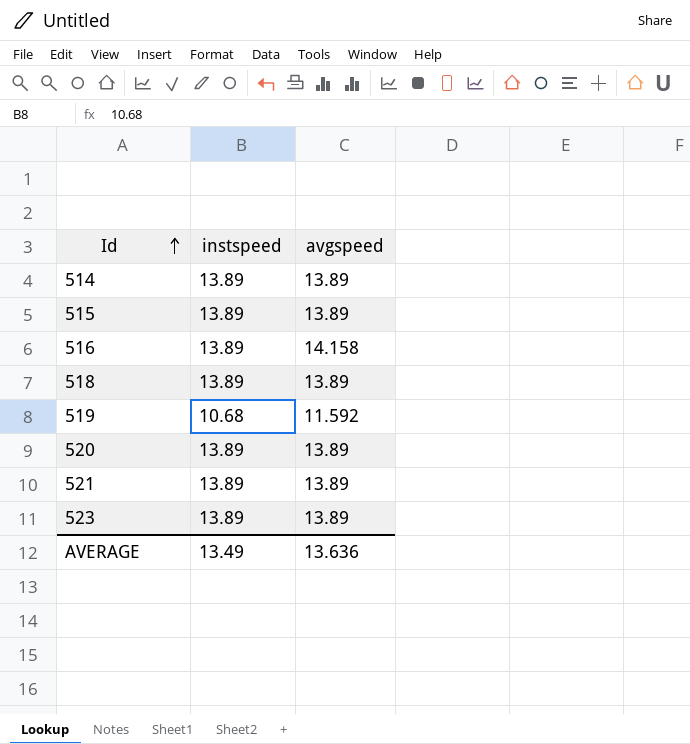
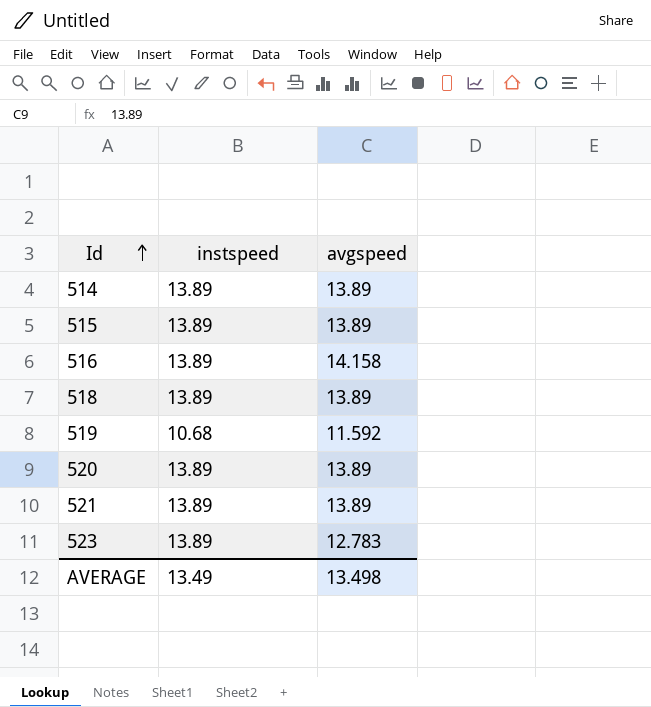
523 | avgspeed: 13.89 -> 12.783
AVERAGE | avgspeed: 13.636 -> 13.498

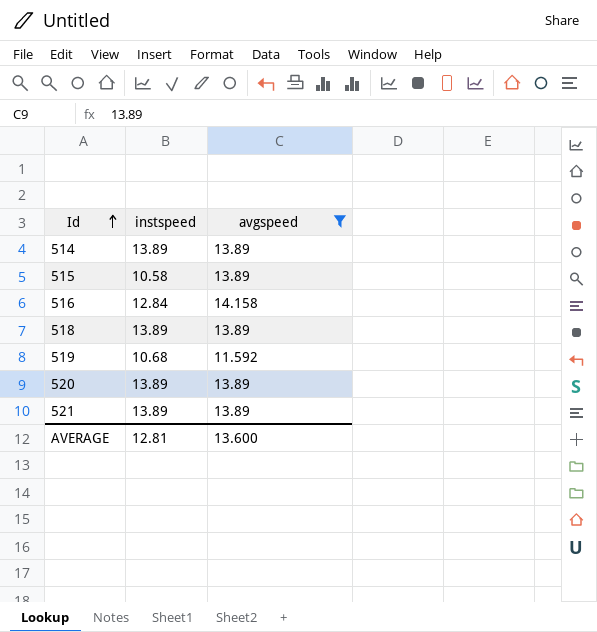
filter: none -> avgspeed != 12.783
515 | instspeed: 13.89 -> 10.58
516 | instspeed: 13.89 -> 12.84
AVERAGE | instspeed: 13.49 -> 12.81
AVERAGE | avgspeed: 13.498 -> 13.600

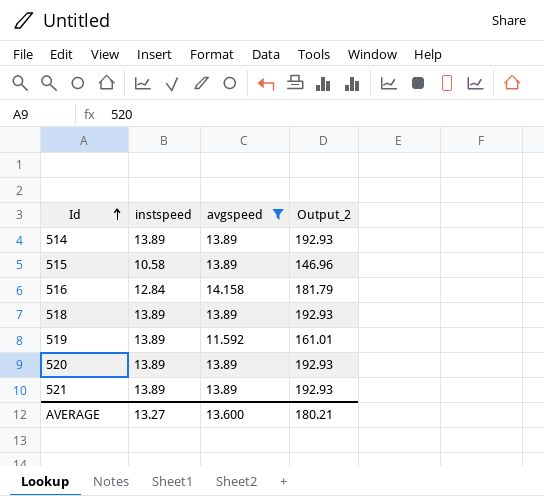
column Output_2 | formula: none -> [instspeed] * [avgspeed]
519 | instspeed: 10.68 -> 13.89
AVERAGE | instspeed: 12.81 -> 13.27

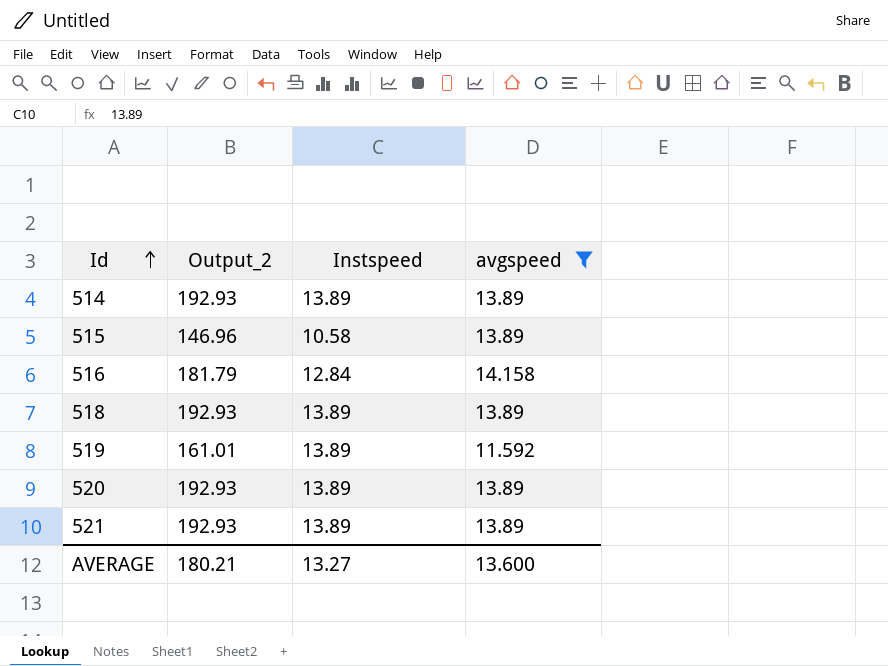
column Output_2 | position: 4 -> 2
column name: instspeed -> Instspeed

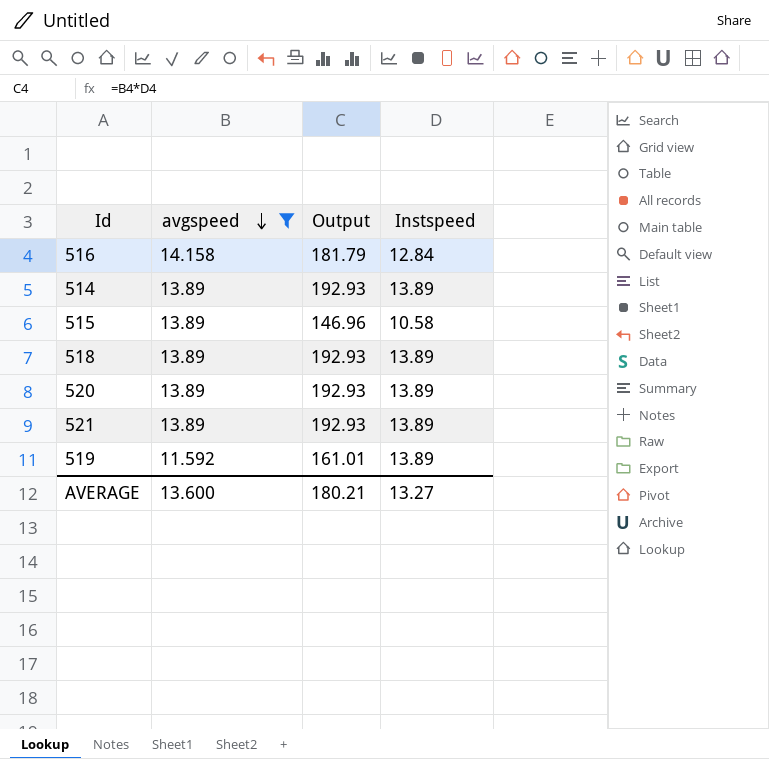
row order: Id ascending -> avgspeed descending
column avgspeed | position: 4 -> 2
column name: Output_2 -> Output

